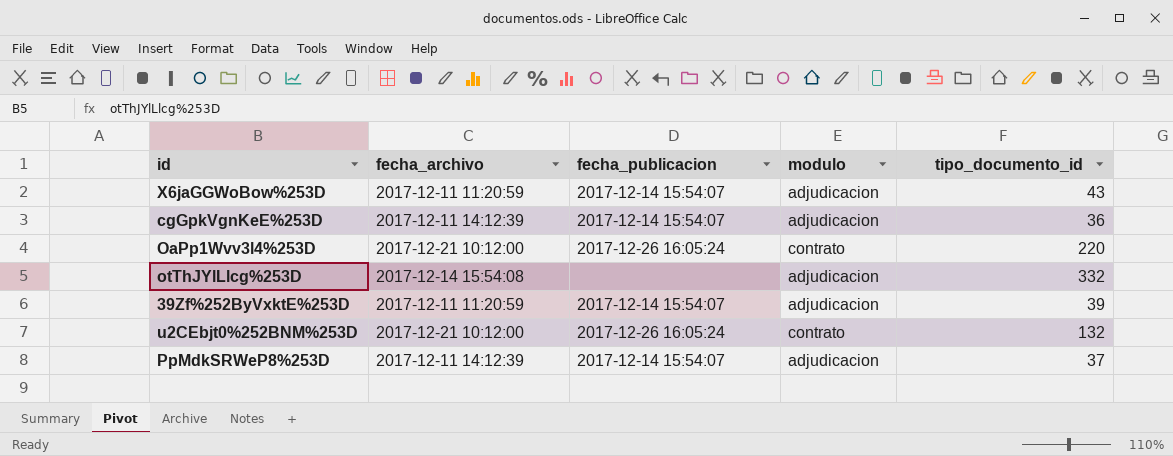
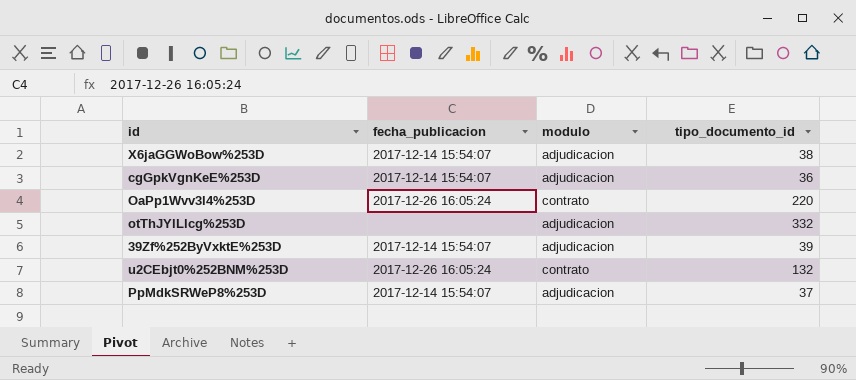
column fecha_archivo | position: 2 -> none
X6jaGGWoBow%253D | tipo_documento_id: 43 -> 38

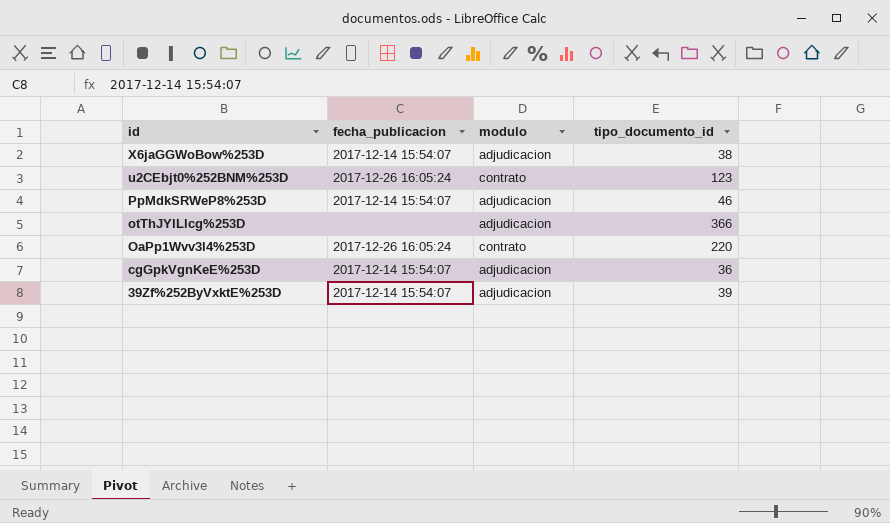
row order: none -> id descending
u2CEbjt0%252BNM%253D | tipo_documento_id: 132 -> 123
PpMdkSRWeP8%253D | tipo_documento_id: 37 -> 46
otThJYlLlcg%253D | tipo_documento_id: 332 -> 366

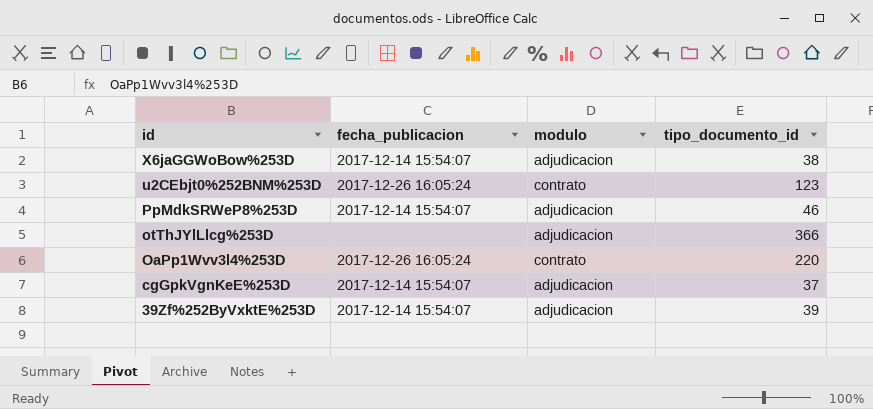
cgGpkVgnKeE%253D | tipo_documento_id: 36 -> 37

